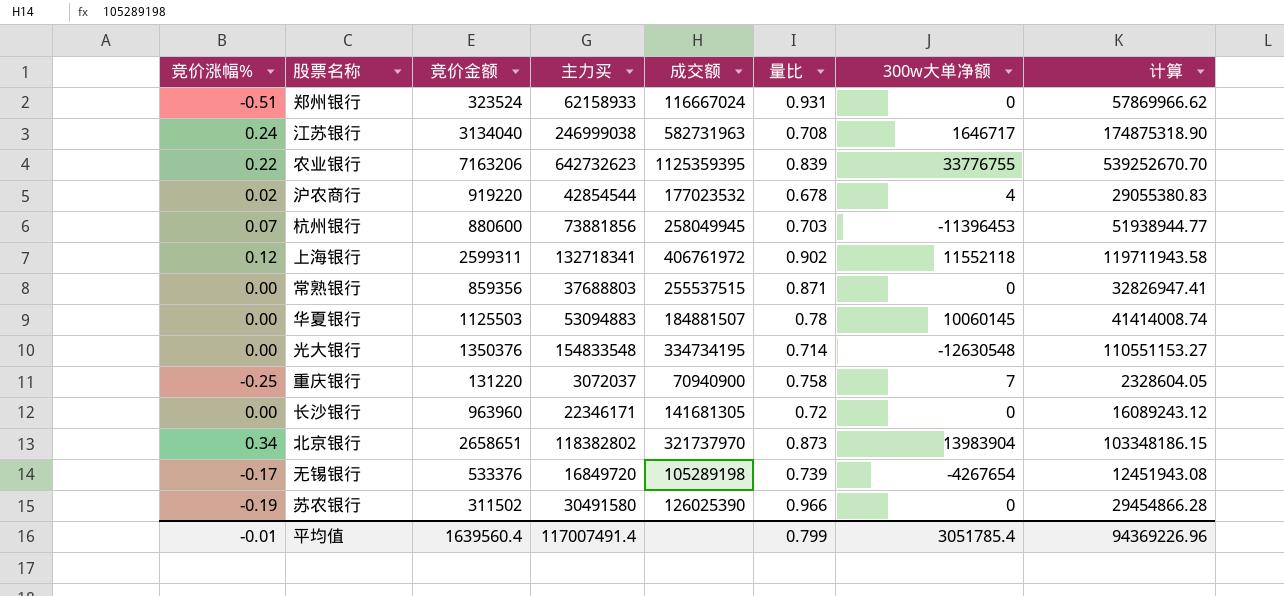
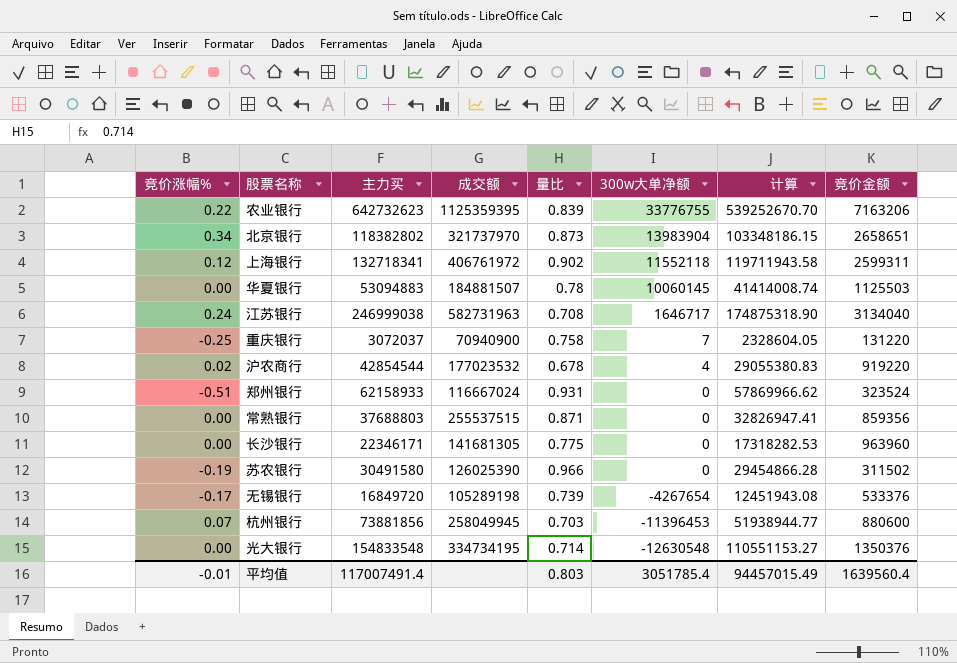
row order: none -> 300w大单净额 descending
column 竞价金额 | position: 3 -> 8
长沙银行 | 量比: 0.72 -> 0.775
长沙银行 | 计算: 16089243.12 -> 17318282.53
平均值 | 量比: 0.799 -> 0.803
平均值 | 计算: 94369226.96 -> 94457015.49

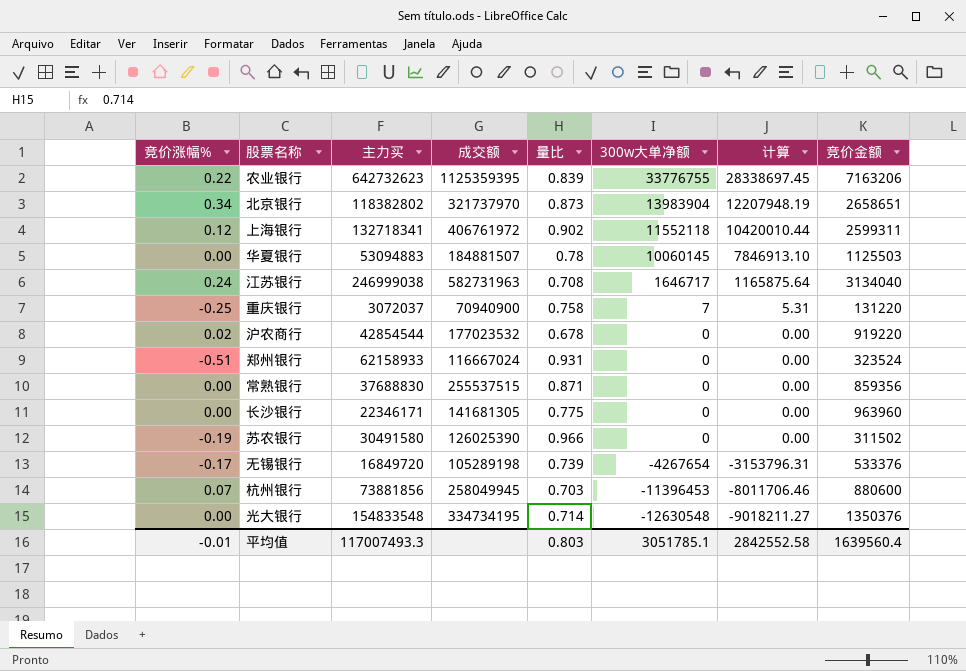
column 计算 | formula: [主力买] * [量比] -> [量比] * [300w大单净额]
沪农商行 | 300w大单净额: 4 -> 0
常熟银行 | 主力买: 37688803 -> 37688830
平均值 | 主力买: 117007491.4 -> 117007493.3
平均值 | 300w大单净额: 3051785.4 -> 3051785.1
平均值 | 计算: 94457015.49 -> 2842552.58

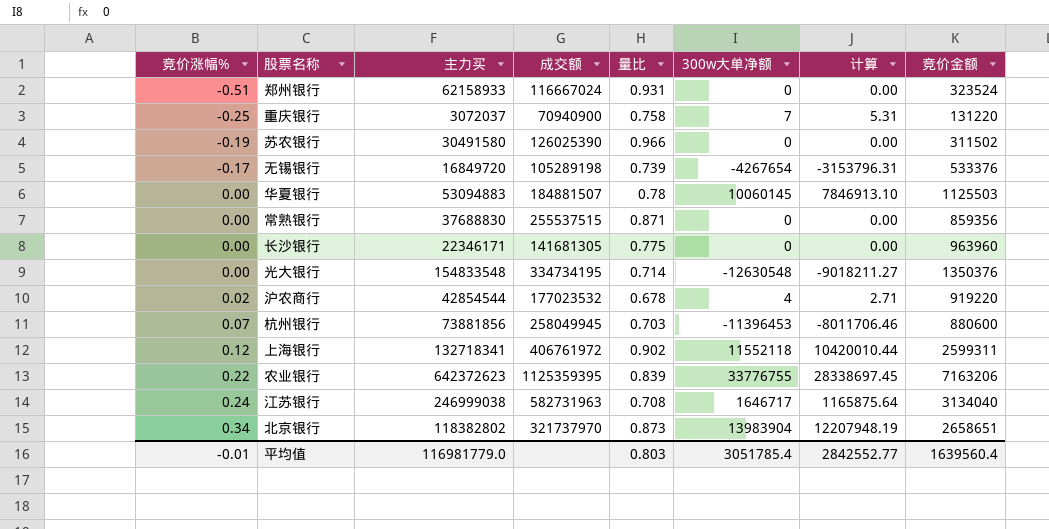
row order: 300w大单净额 descending -> 竞价涨幅% ascending
沪农商行 | 300w大单净额: 0 -> 4
沪农商行 | 计算: 0.00 -> 2.71
农业银行 | 主力买: 642732623 -> 642372623
平均值 | 主力买: 117007493.3 -> 116981779.0
平均值 | 300w大单净额: 3051785.1 -> 3051785.4
平均值 | 计算: 2842552.58 -> 2842552.77

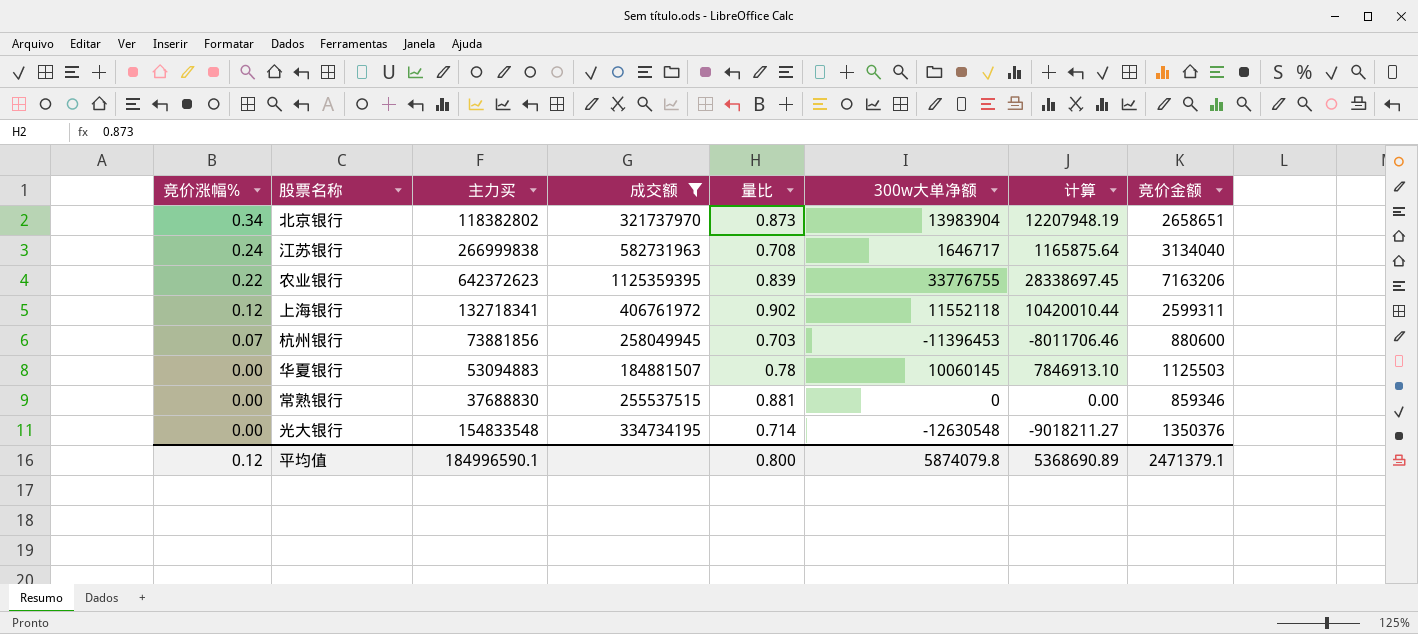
filter: none -> 成交额 >= 184881507
row order: 竞价涨幅% ascending -> 竞价涨幅% descending
江苏银行 | 主力买: 246999038 -> 266999838
常熟银行 | 量比: 0.871 -> 0.881
常熟银行 | 竞价金额: 859356 -> 859346
平均值 | 竞价涨幅%: -0.01 -> 0.12
平均值 | 主力买: 116981779.0 -> 184996590.1
平均值 | 量比: 0.803 -> 0.800
平均值 | 300w大单净额: 3051785.4 -> 5874079.8
平均值 | 计算: 2842552.77 -> 5368690.89
平均值 | 竞价金额: 1639560.4 -> 2471379.1

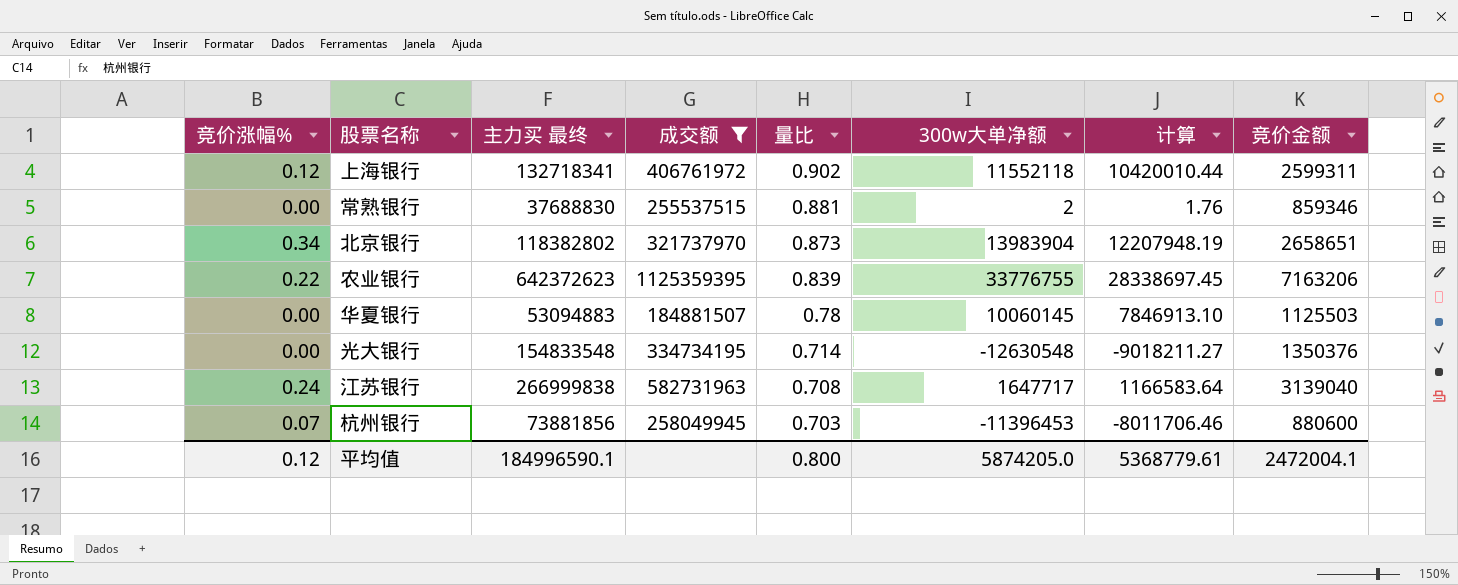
row order: 竞价涨幅% descending -> 量比 descending
column name: 主力买 -> 主力买 最终
常熟银行 | 300w大单净额: 0 -> 2
常熟银行 | 计算: 0.00 -> 1.76
江苏银行 | 300w大单净额: 1646717 -> 1647717
江苏银行 | 计算: 1165875.64 -> 1166583.64
江苏银行 | 竞价金额: 3134040 -> 3139040
平均值 | 300w大单净额: 5874079.8 -> 5874205.0
平均值 | 计算: 5368690.89 -> 5368779.61
平均值 | 竞价金额: 2471379.1 -> 2472004.1

